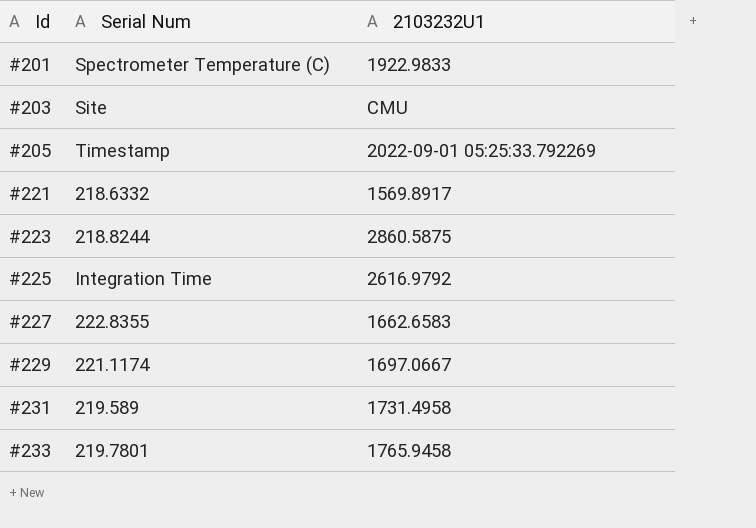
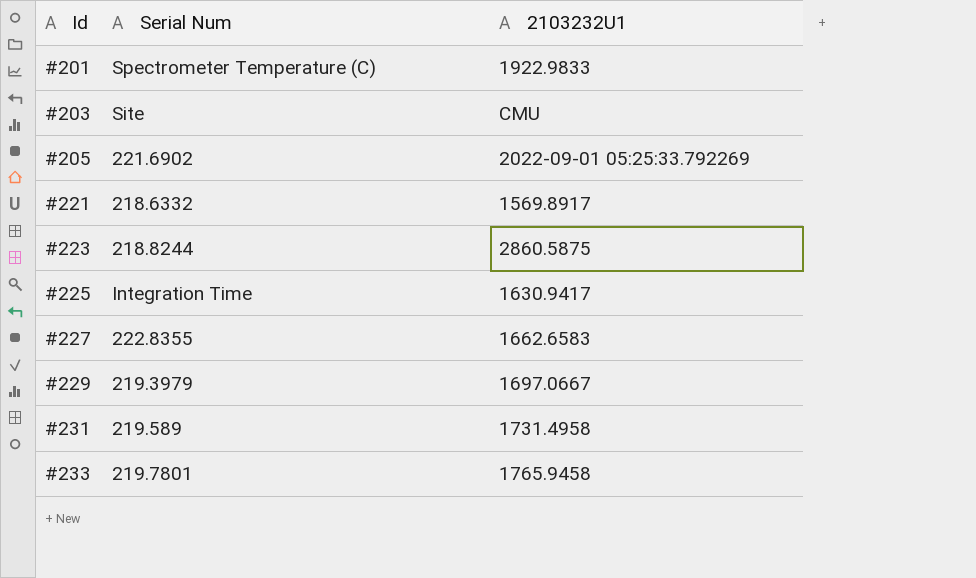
#205 | Serial Num: Timestamp -> 221.6902
#225 | 2103232U1: 2616.9792 -> 1630.9417
#229 | Serial Num: 221.1174 -> 219.3979

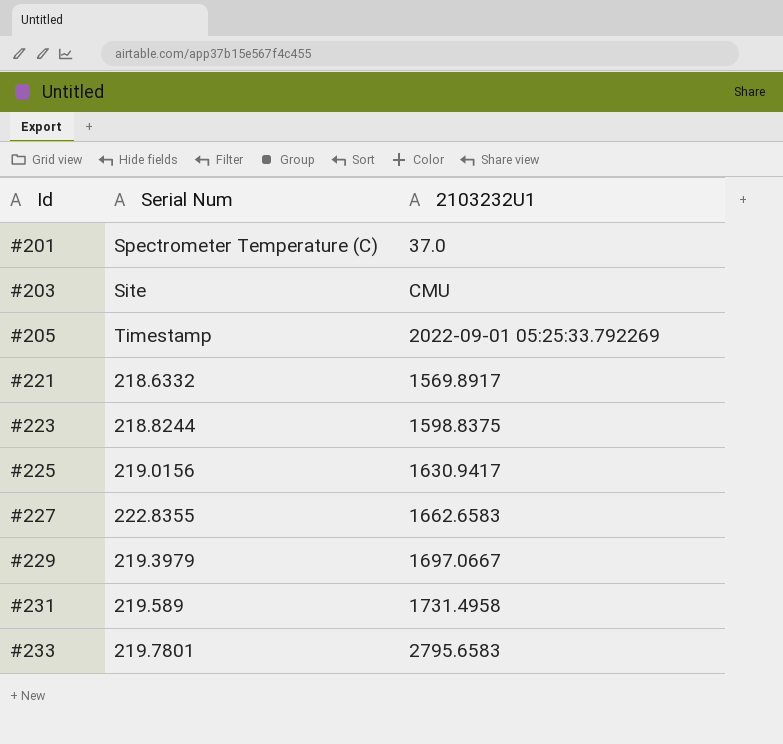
#201 | 2103232U1: 1922.9833 -> 37.0
#205 | Serial Num: 221.6902 -> Timestamp
#223 | 2103232U1: 2860.5875 -> 1598.8375
#225 | Serial Num: Integration Time -> 219.0156
#233 | 2103232U1: 1765.9458 -> 2795.6583

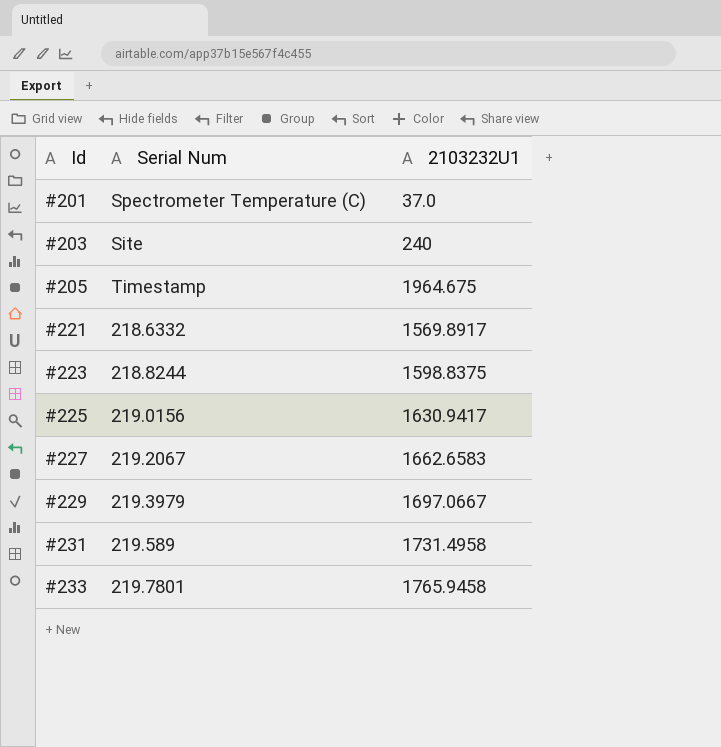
#203 | 2103232U1: CMU -> 240
#205 | 2103232U1: 2022-09-01 05:25:33.792269 -> 1964.675
#227 | Serial Num: 222.8355 -> 219.2067
#233 | 2103232U1: 2795.6583 -> 1765.9458

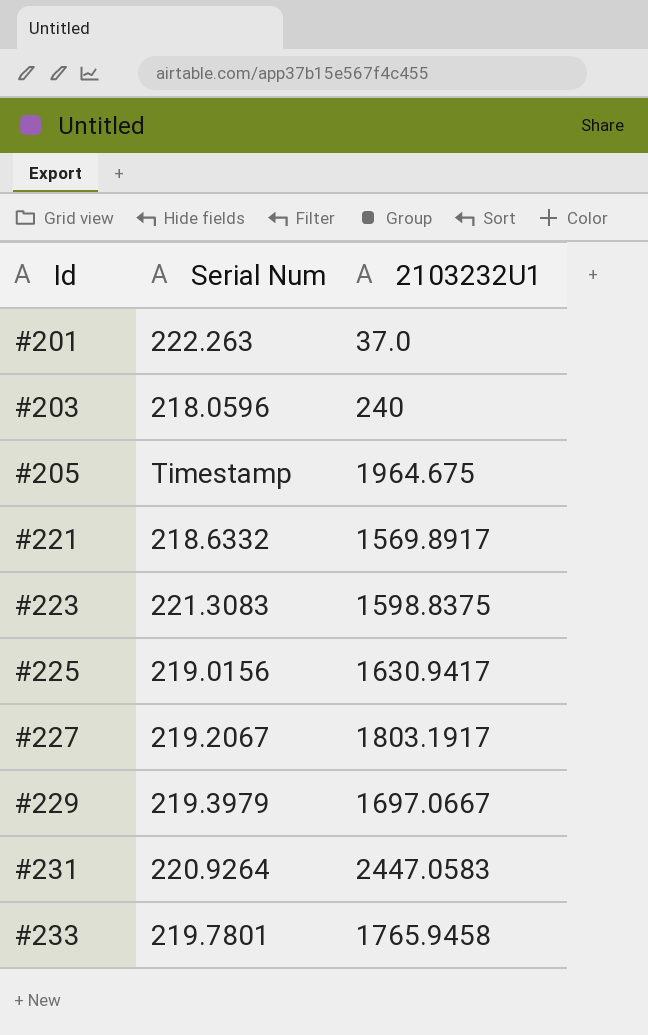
#201 | Serial Num: Spectrometer Temperature (C) -> 222.263
#203 | Serial Num: Site -> 218.0596
#223 | Serial Num: 218.8244 -> 221.3083
#227 | 2103232U1: 1662.6583 -> 1803.1917
#231 | Serial Num: 219.589 -> 220.9264
#231 | 2103232U1: 1731.4958 -> 2447.0583

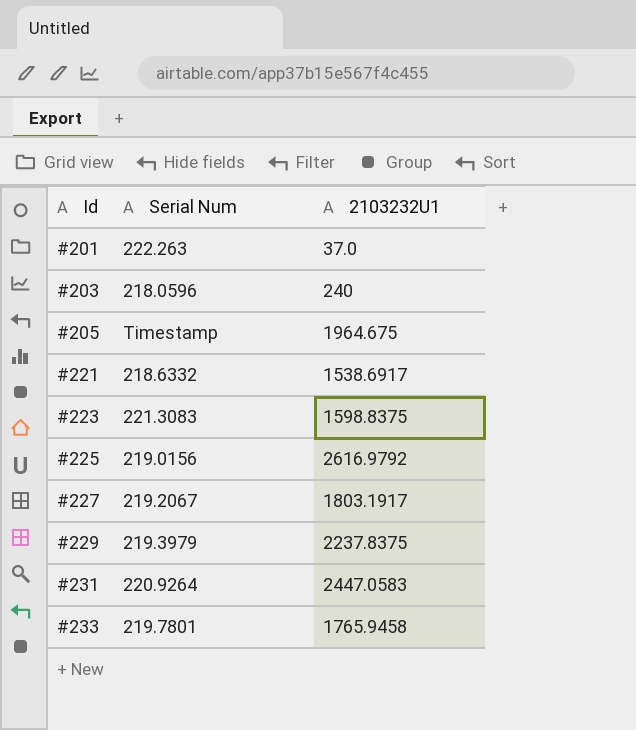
#221 | 2103232U1: 1569.8917 -> 1538.6917
#225 | 2103232U1: 1630.9417 -> 2616.9792
#229 | 2103232U1: 1697.0667 -> 2237.8375

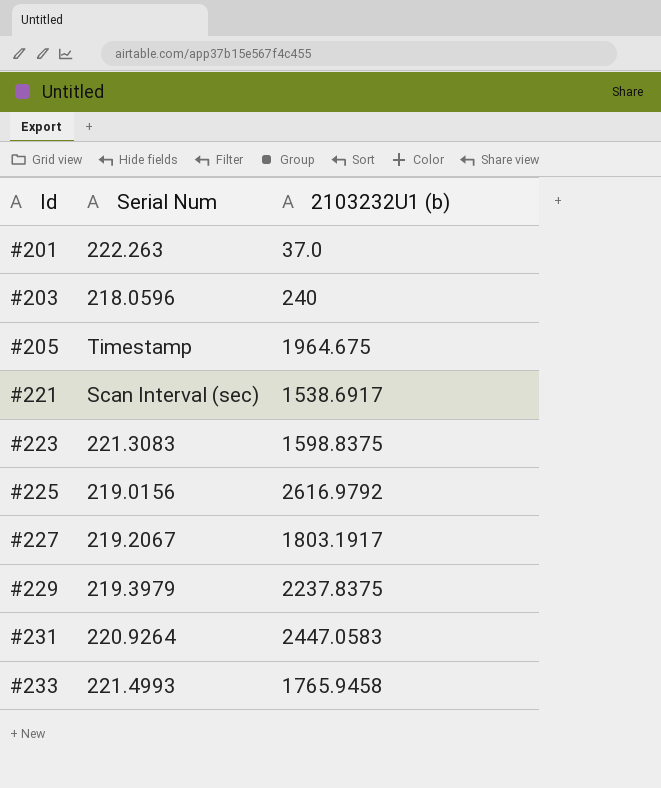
column name: 2103232U1 -> 2103232U1 (b)
#221 | Serial Num: 218.6332 -> Scan Interval (sec)
#233 | Serial Num: 219.7801 -> 221.4993

